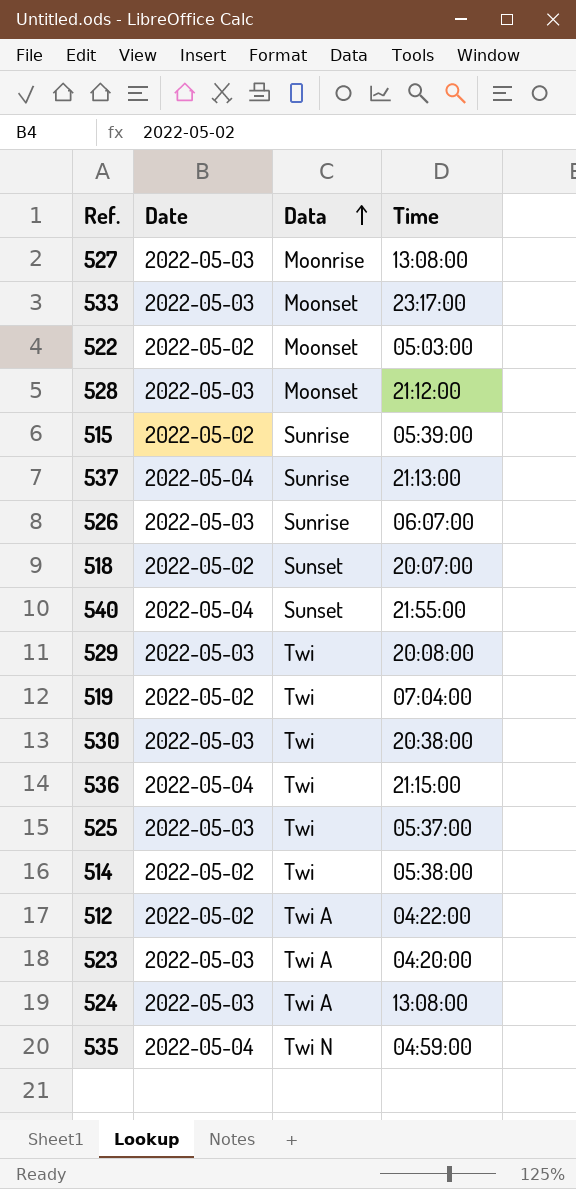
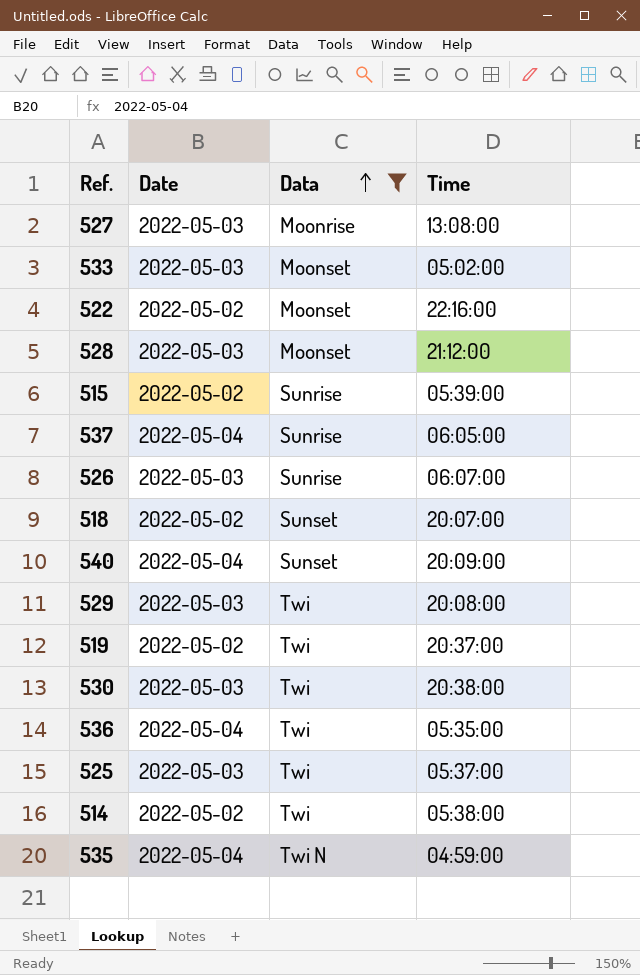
filter: none -> Data != Twi A
533 | Time: 23:17:00 -> 05:02:00
522 | Time: 05:03:00 -> 22:16:00
537 | Time: 21:13:00 -> 06:05:00
540 | Time: 21:55:00 -> 20:09:00
519 | Time: 07:04:00 -> 20:37:00
536 | Time: 21:15:00 -> 05:35:00

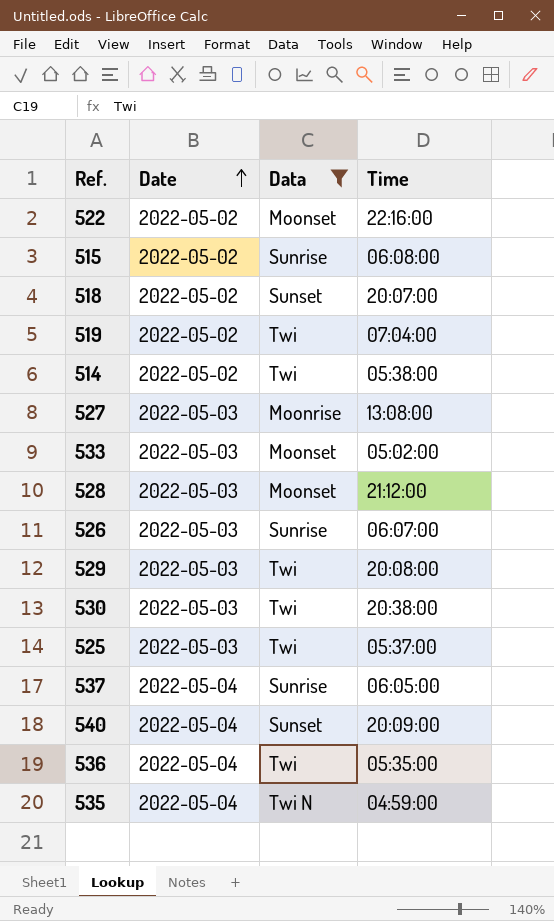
row order: Data ascending -> Date ascending
515 | Time: 05:39:00 -> 06:08:00
519 | Time: 20:37:00 -> 07:04:00

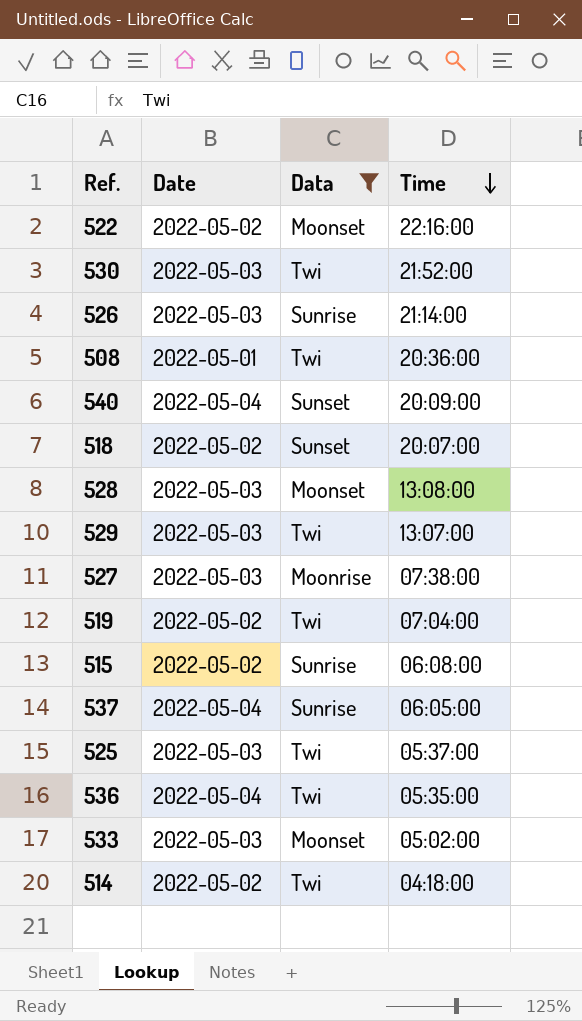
row order: Date ascending -> Time descending
row 535: 2022-05-04 | Twi N | 04:59:00 -> none
530 | Time: 20:38:00 -> 21:52:00
526 | Time: 06:07:00 -> 21:14:00
row 508: none -> 2022-05-01 | Twi | 20:36:00
528 | Time: 21:12:00 -> 13:08:00
529 | Time: 20:08:00 -> 13:07:00
527 | Time: 13:08:00 -> 07:38:00
514 | Time: 05:38:00 -> 04:18:00

